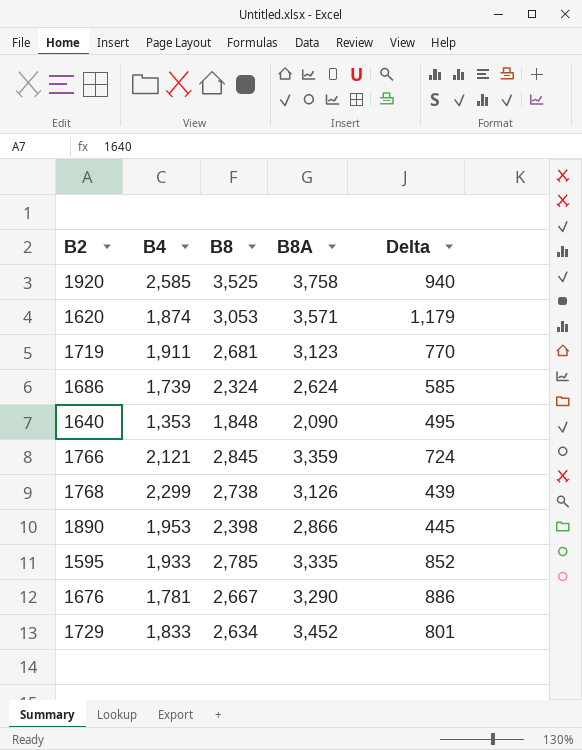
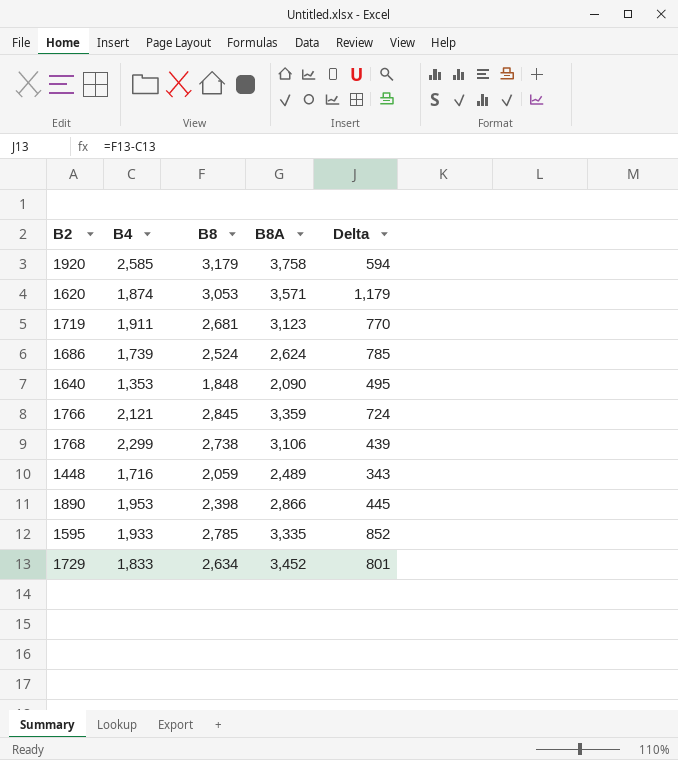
row 1676: 1,781 | 2,667 | 3,290 | 886 -> none
1920 | B8: 3,525 -> 3,179
1920 | Delta: 940 -> 594
1686 | B8: 2,324 -> 2,524
1686 | Delta: 585 -> 785
1768 | B8A: 3,126 -> 3,106
row 1448: none -> 1,716 | 2,059 | 2,489 | 343

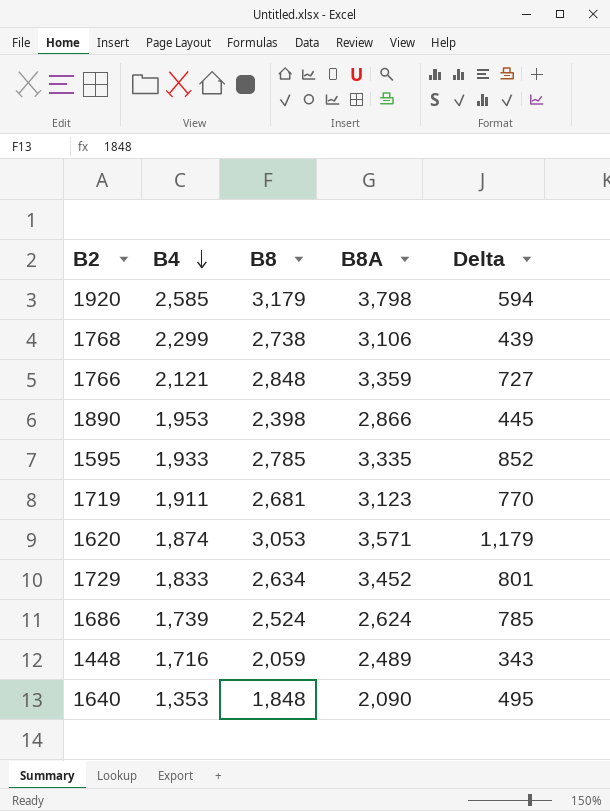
row order: none -> B4 descending
1920 | B8A: 3,758 -> 3,798
1766 | B8: 2,845 -> 2,848
1766 | Delta: 724 -> 727

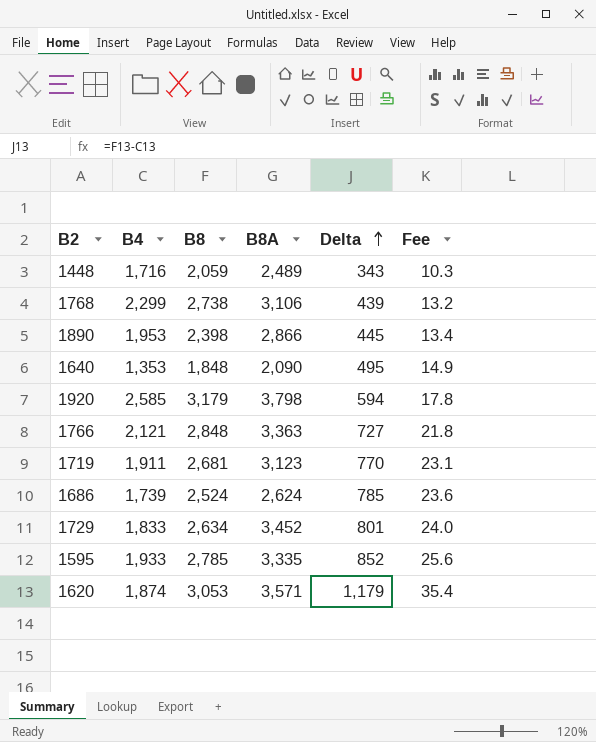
row order: B4 descending -> Delta ascending
column Fee | formula: none -> [Delta] * 0.03
1766 | B8A: 3,359 -> 3,363

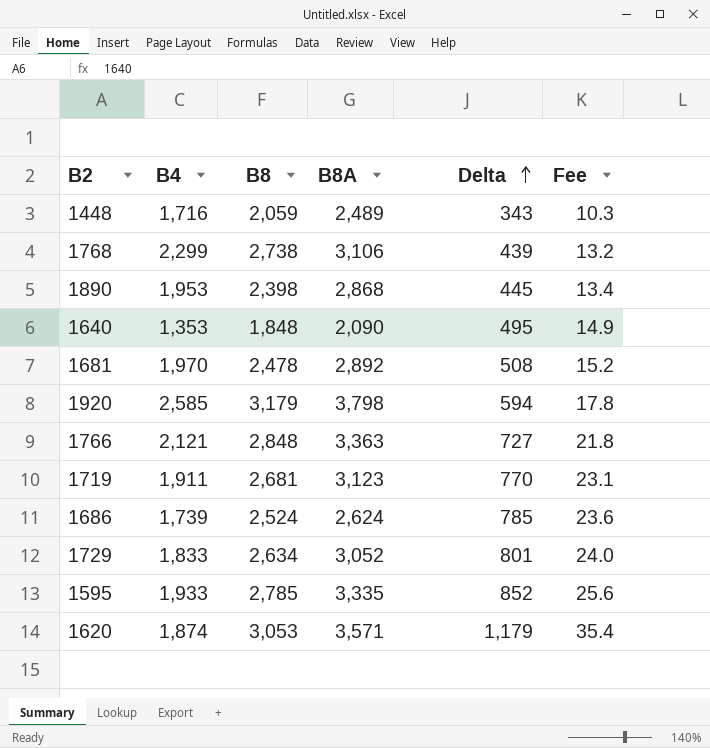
1890 | B8A: 2,866 -> 2,868
row 1681: none -> 1,970 | 2,478 | 2,892 | 508 | 15.2
1729 | B8A: 3,452 -> 3,052

